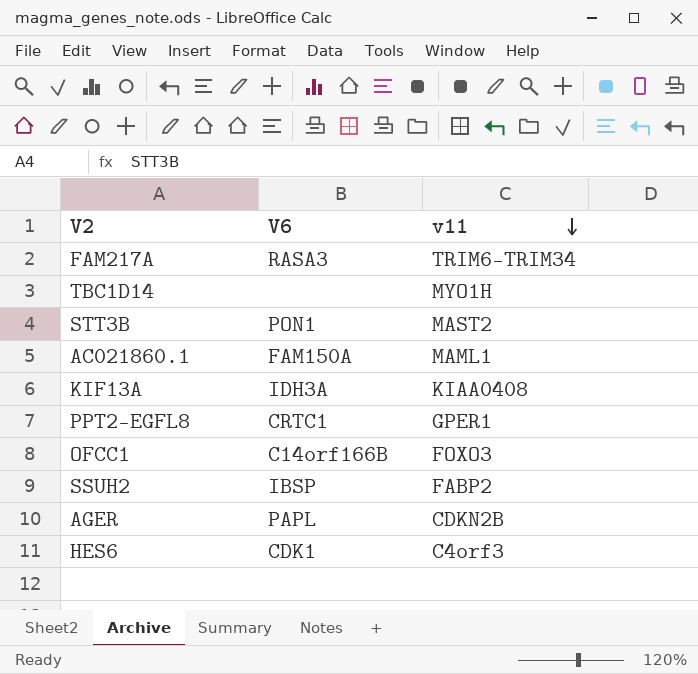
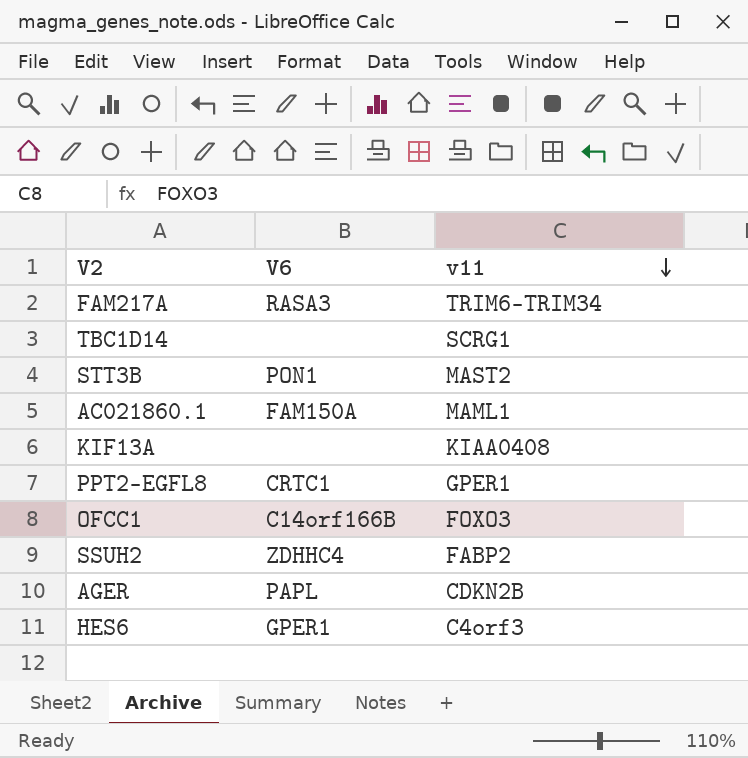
TBC1D14 | v11: MYO1H -> SCRG1
KIF13A | V6: IDH3A -> none
SSUH2 | V6: IBSP -> ZDHHC4
HES6 | V6: CDK1 -> GPER1

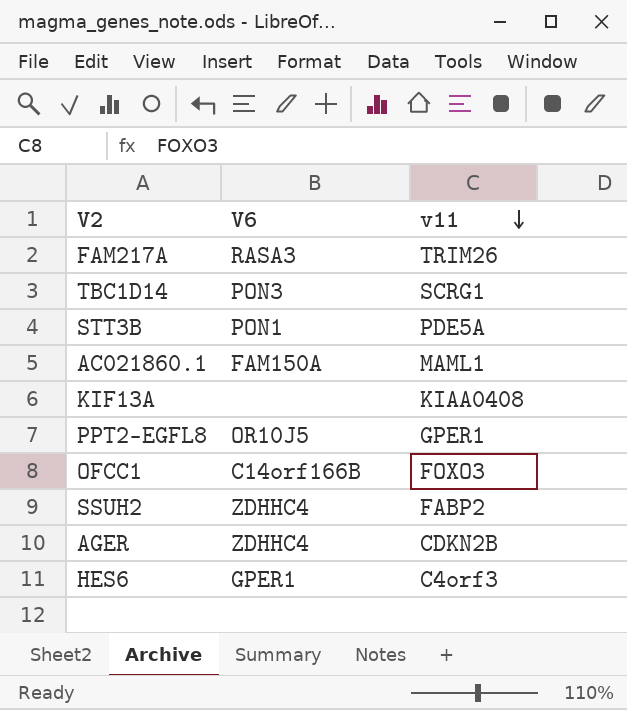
FAM217A | v11: TRIM6-TRIM34 -> TRIM26
TBC1D14 | V6: none -> PON3
STT3B | v11: MAST2 -> PDE5A
PPT2-EGFL8 | V6: CRTC1 -> OR10J5
AGER | V6: PAPL -> ZDHHC4

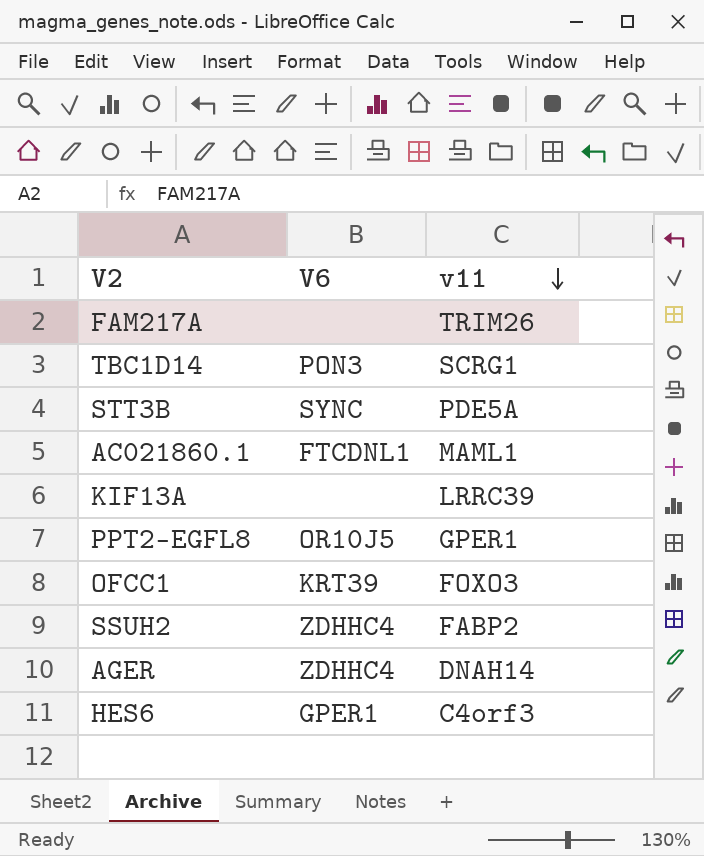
FAM217A | V6: RASA3 -> none
STT3B | V6: PON1 -> SYNC
AC021860.1 | V6: FAM150A -> FTCDNL1
KIF13A | v11: KIAA0408 -> LRRC39
OFCC1 | V6: C14orf166B -> KRT39
AGER | v11: CDKN2B -> DNAH14

